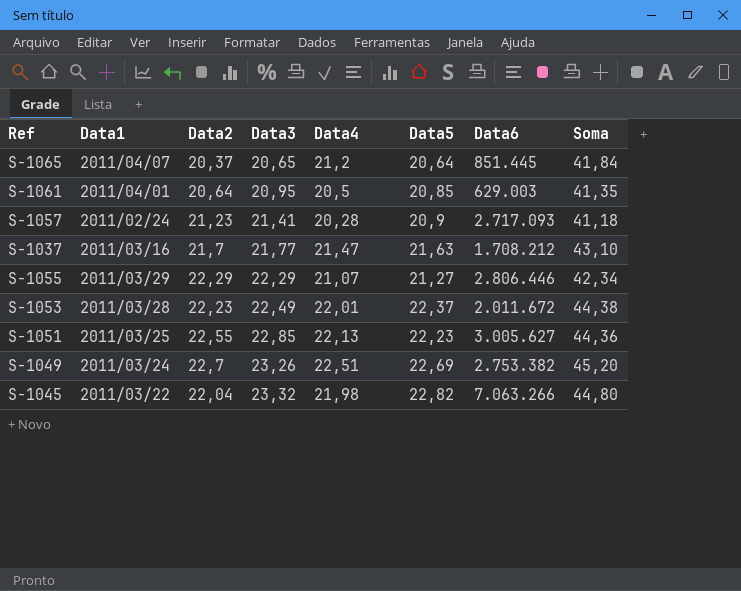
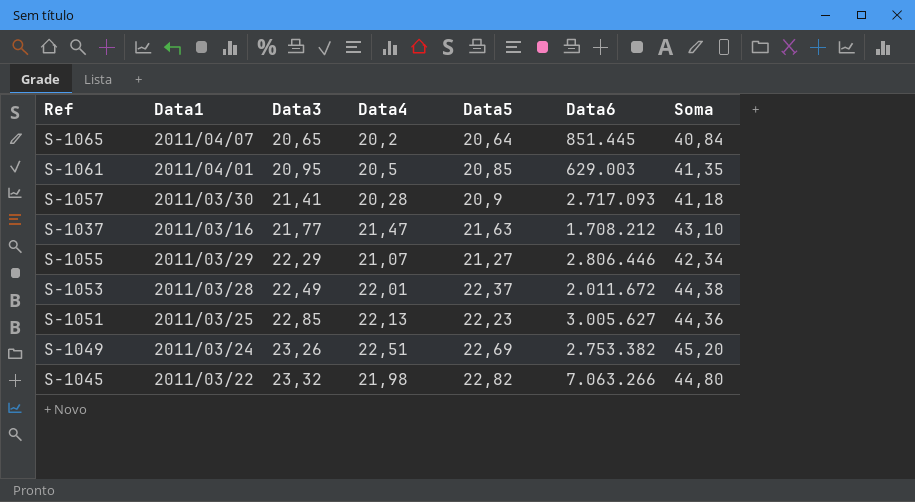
column Data2 | position: 3 -> none
S-1065 | Data4: 21,2 -> 20,2
S-1065 | Soma: 41,84 -> 40,84
S-1057 | Data1: 2011/02/24 -> 2011/03/30

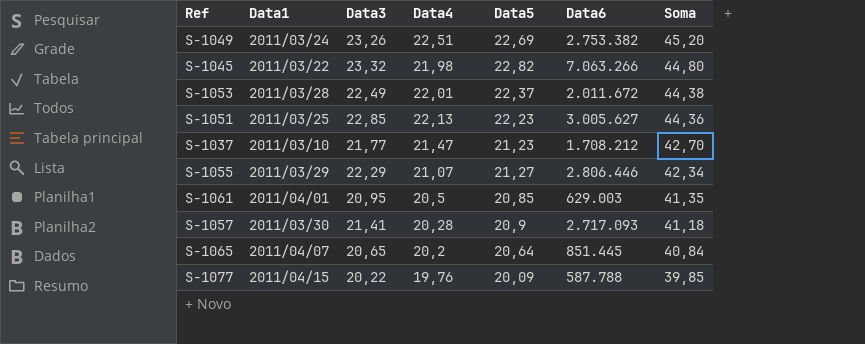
row order: Data3 ascending -> Soma descending
S-1037 | Data1: 2011/03/16 -> 2011/03/10
S-1037 | Data5: 21,63 -> 21,23
S-1037 | Soma: 43,10 -> 42,70
row S-1077: none -> 2011/04/15 | 20,22 | 19,76 | 20,09 | 587.788 | 39,85

